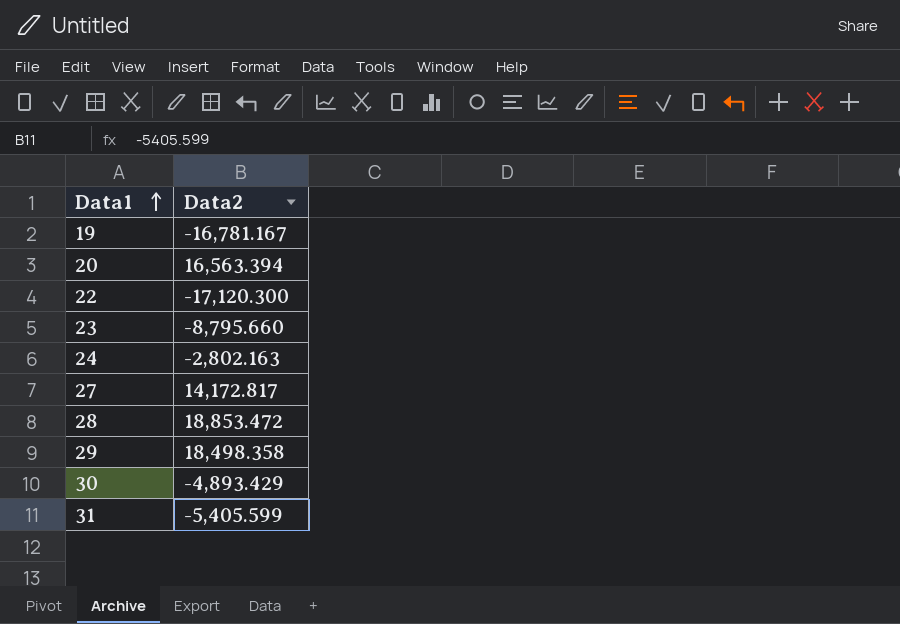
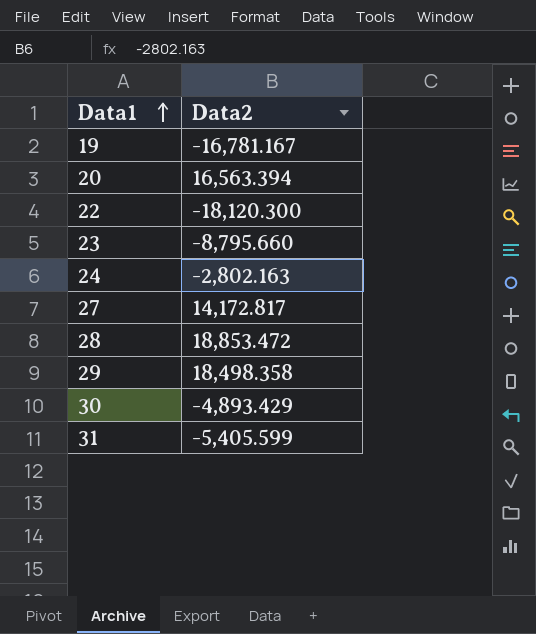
22 | Data2: -17,120.300 -> -18,120.300

